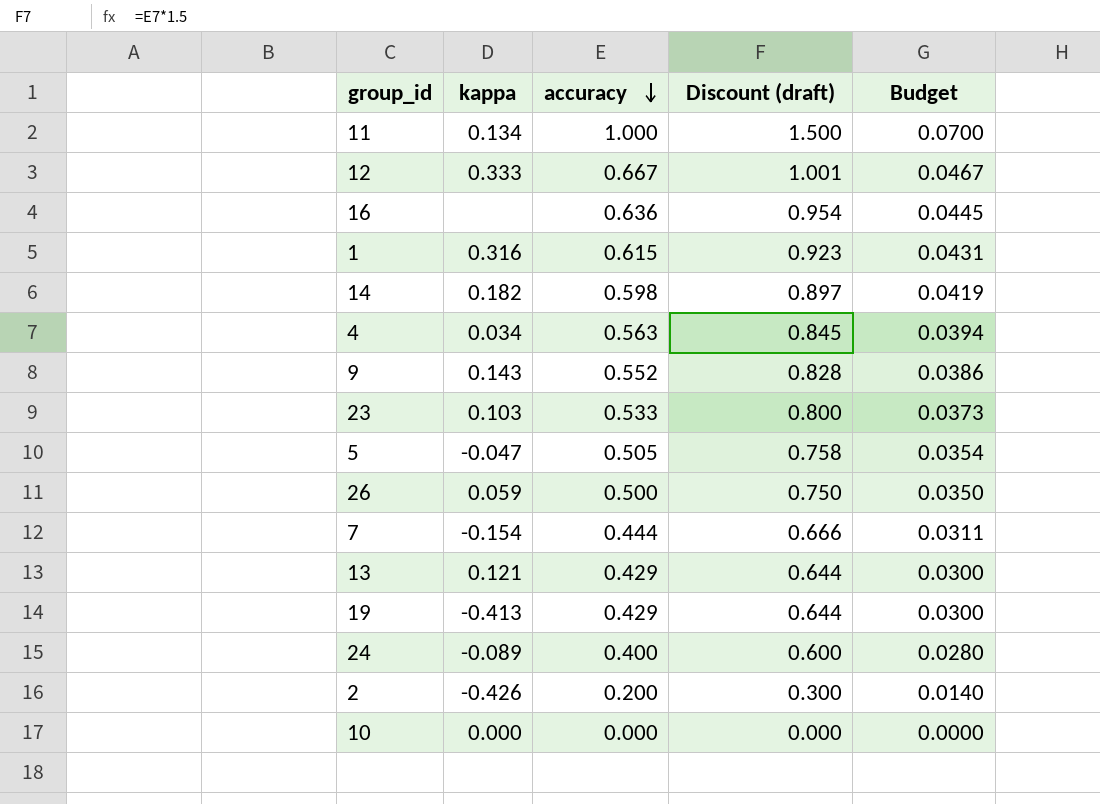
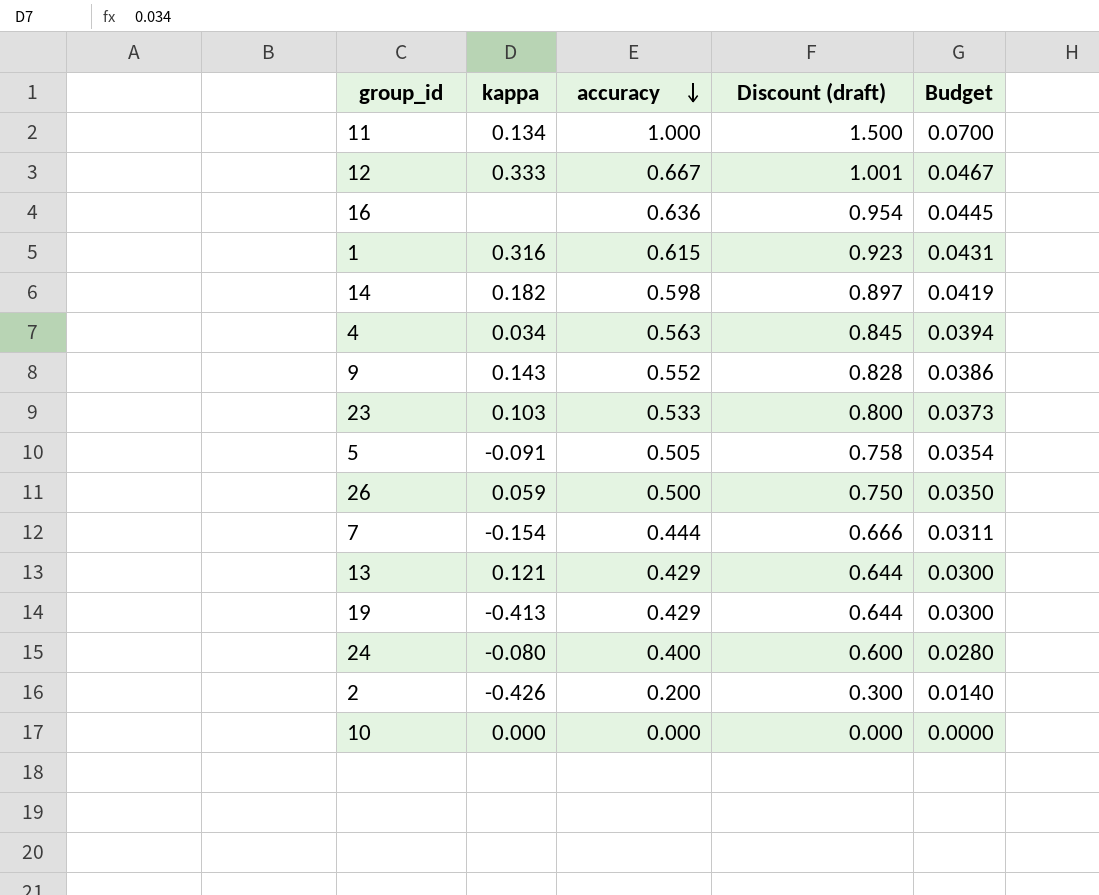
5 | kappa: -0.047 -> -0.091
24 | kappa: -0.089 -> -0.080

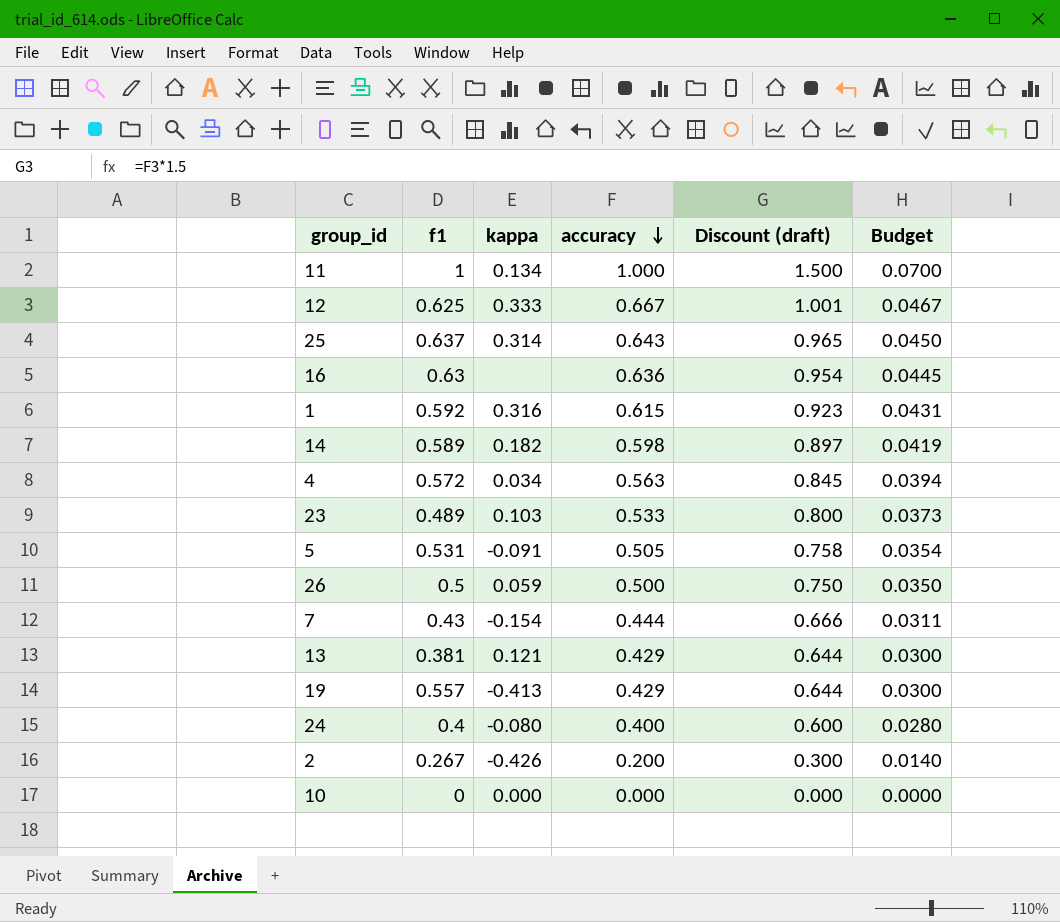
column f1 | position: none -> 2
row 9: 0.143 | 0.552 | 0.828 | 0.0386 -> none
row 25: none -> 0.637 | 0.314 | 0.643 | 0.965 | 0.0450

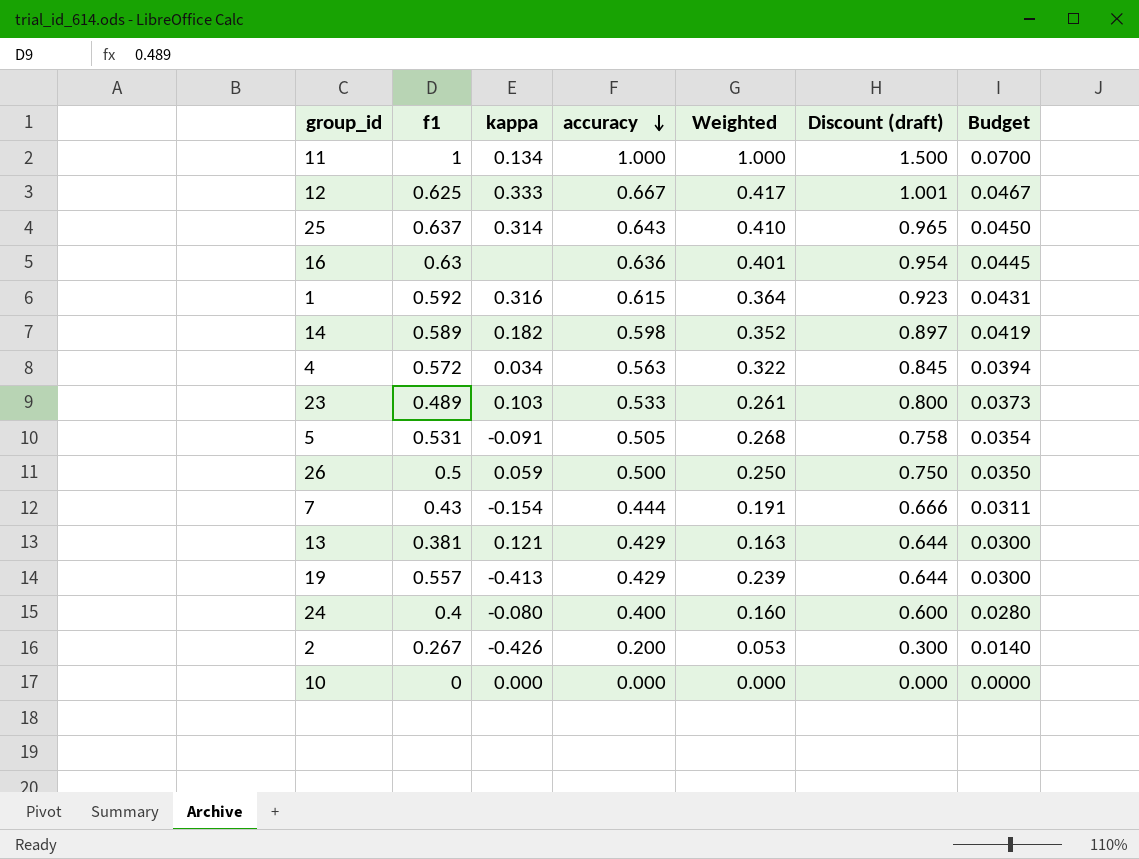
column Weighted | formula: none -> [f1] * [accuracy]

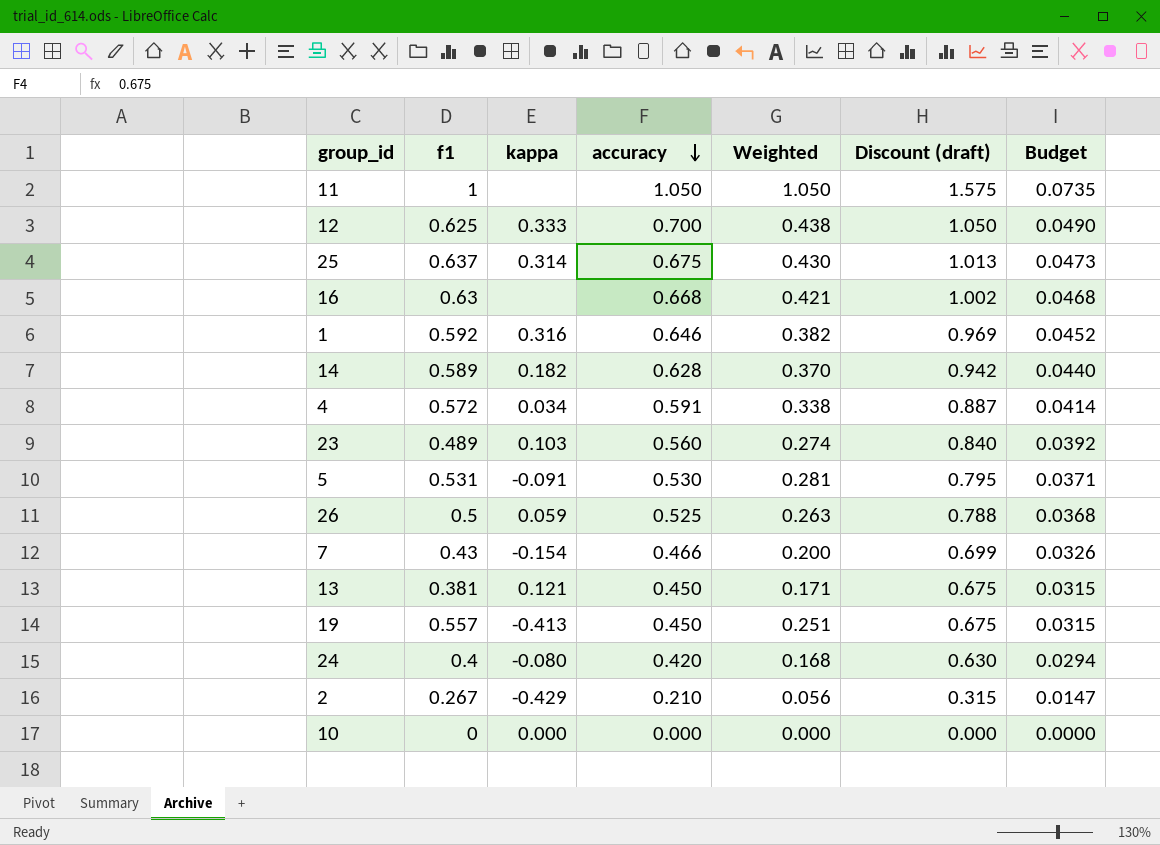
11 | kappa: 0.134 -> none
11 | accuracy: 1.000 -> 1.050
11 | Weighted: 1.000 -> 1.050
11 | Discount (draft): 1.500 -> 1.575
11 | Budget: 0.0700 -> 0.0735
12 | accuracy: 0.667 -> 0.700
12 | Weighted: 0.417 -> 0.438
12 | Discount (draft): 1.001 -> 1.050
12 | Budget: 0.0467 -> 0.0490
25 | accuracy: 0.643 -> 0.675
25 | Weighted: 0.410 -> 0.430
25 | Discount (draft): 0.965 -> 1.013
25 | Budget: 0.0450 -> 0.0473
16 | accuracy: 0.636 -> 0.668
16 | Weighted: 0.401 -> 0.421
16 | Discount (draft): 0.954 -> 1.002
16 | Budget: 0.0445 -> 0.0468
1 | accuracy: 0.615 -> 0.646
1 | Weighted: 0.364 -> 0.382
1 | Discount (draft): 0.923 -> 0.969
1 | Budget: 0.0431 -> 0.0452
14 | accuracy: 0.598 -> 0.628
14 | Weighted: 0.352 -> 0.370
14 | Discount (draft): 0.897 -> 0.942
14 | Budget: 0.0419 -> 0.0440
4 | accuracy: 0.563 -> 0.591
4 | Weighted: 0.322 -> 0.338
4 | Discount (draft): 0.845 -> 0.887
4 | Budget: 0.0394 -> 0.0414
23 | accuracy: 0.533 -> 0.560
23 | Weighted: 0.261 -> 0.274
23 | Discount (draft): 0.800 -> 0.840
23 | Budget: 0.0373 -> 0.0392
5 | accuracy: 0.505 -> 0.530
5 | Weighted: 0.268 -> 0.281
5 | Discount (draft): 0.758 -> 0.795
5 | Budget: 0.0354 -> 0.0371
26 | accuracy: 0.500 -> 0.525
26 | Weighted: 0.250 -> 0.263
26 | Discount (draft): 0.750 -> 0.788
26 | Budget: 0.0350 -> 0.0368
7 | accuracy: 0.444 -> 0.466
7 | Weighted: 0.191 -> 0.200
7 | Discount (draft): 0.666 -> 0.699
7 | Budget: 0.0311 -> 0.0326
13 | accuracy: 0.429 -> 0.450
13 | Weighted: 0.163 -> 0.171
13 | Discount (draft): 0.644 -> 0.675
13 | Budget: 0.0300 -> 0.0315
19 | accuracy: 0.429 -> 0.450
19 | Weighted: 0.239 -> 0.251
19 | Discount (draft): 0.644 -> 0.675
19 | Budget: 0.0300 -> 0.0315
24 | accuracy: 0.400 -> 0.420
24 | Weighted: 0.160 -> 0.168
24 | Discount (draft): 0.600 -> 0.630
24 | Budget: 0.0280 -> 0.0294
2 | kappa: -0.426 -> -0.429
2 | accuracy: 0.200 -> 0.210
2 | Weighted: 0.053 -> 0.056
2 | Discount (draft): 0.300 -> 0.315
2 | Budget: 0.0140 -> 0.0147

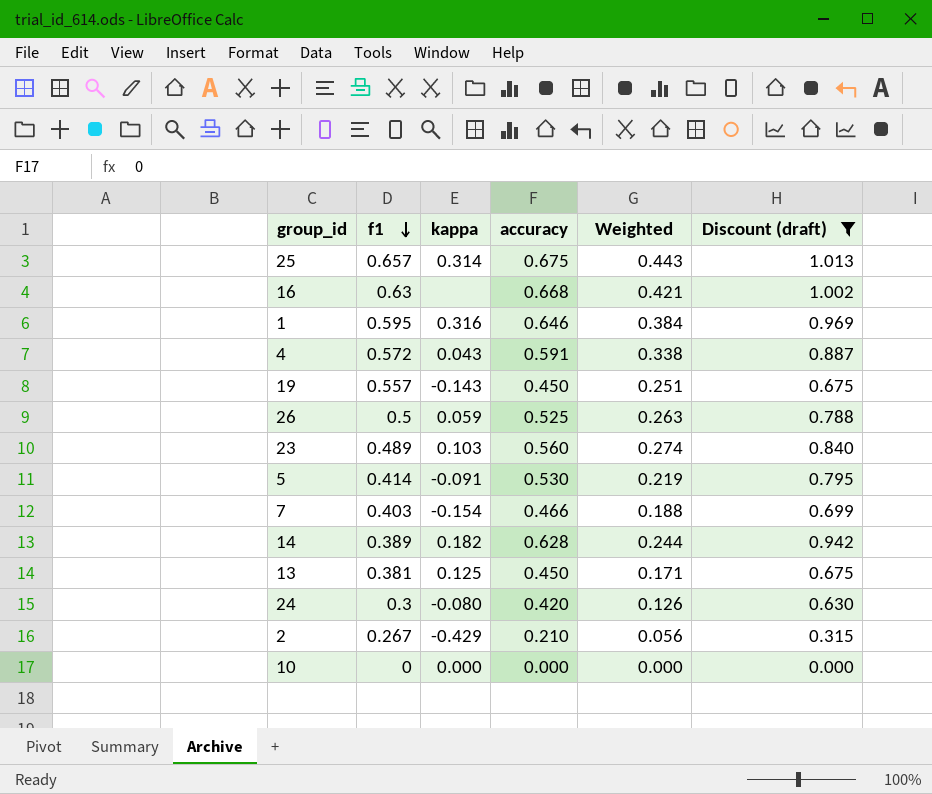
filter: none -> Discount (draft) <= 1.013
row order: accuracy descending -> f1 descending
column Budget | formula: [accuracy] * 0.07 -> none
25 | f1: 0.637 -> 0.657
25 | Weighted: 0.430 -> 0.443
1 | f1: 0.592 -> 0.595
1 | Weighted: 0.382 -> 0.384
4 | kappa: 0.034 -> 0.043
19 | kappa: -0.413 -> -0.143
5 | f1: 0.531 -> 0.414
5 | Weighted: 0.281 -> 0.219
7 | f1: 0.43 -> 0.403
7 | Weighted: 0.200 -> 0.188
14 | f1: 0.589 -> 0.389
14 | Weighted: 0.370 -> 0.244
13 | kappa: 0.121 -> 0.125
24 | f1: 0.4 -> 0.3
24 | Weighted: 0.168 -> 0.126

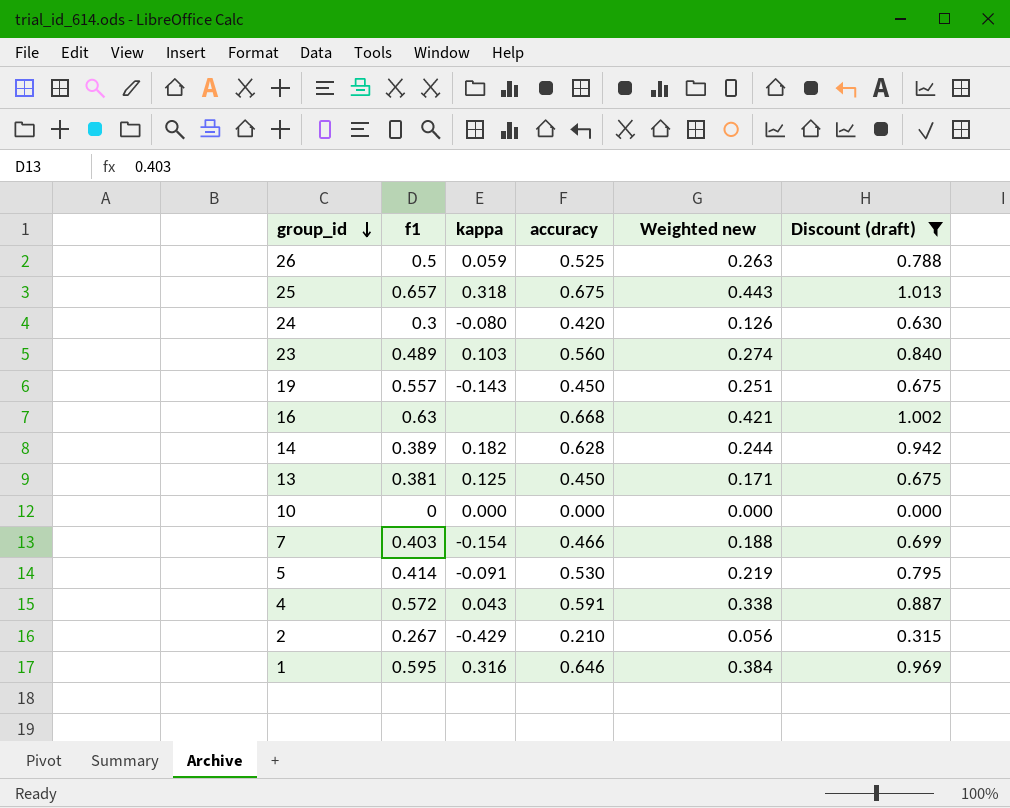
row order: f1 descending -> group_id descending
column name: Weighted -> Weighted new
25 | kappa: 0.314 -> 0.318

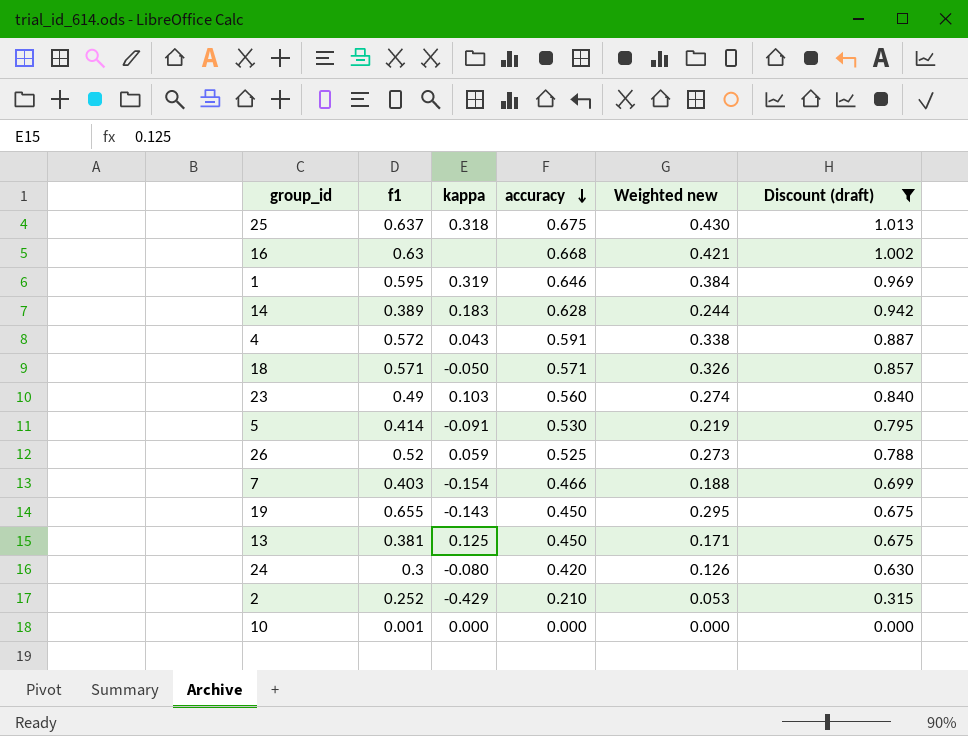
row order: group_id descending -> accuracy descending
25 | f1: 0.657 -> 0.637
25 | Weighted new: 0.443 -> 0.430
1 | kappa: 0.316 -> 0.319
14 | kappa: 0.182 -> 0.183
row 18: none -> 0.571 | -0.050 | 0.571 | 0.326 | 0.857
23 | f1: 0.489 -> 0.49
26 | f1: 0.5 -> 0.52
26 | Weighted new: 0.263 -> 0.273
19 | f1: 0.557 -> 0.655
19 | Weighted new: 0.251 -> 0.295
2 | f1: 0.267 -> 0.252
2 | Weighted new: 0.056 -> 0.053
10 | f1: 0 -> 0.001

